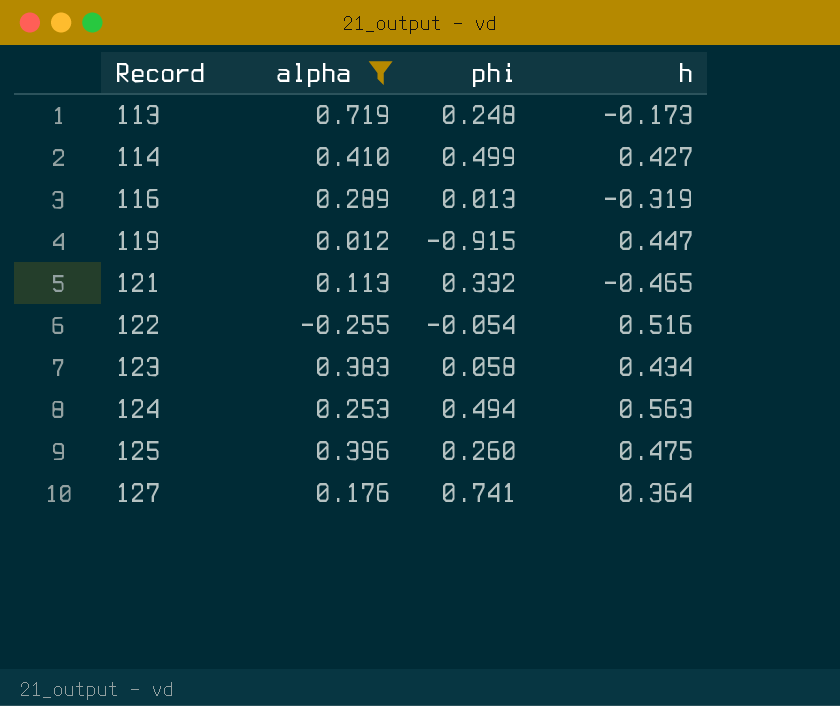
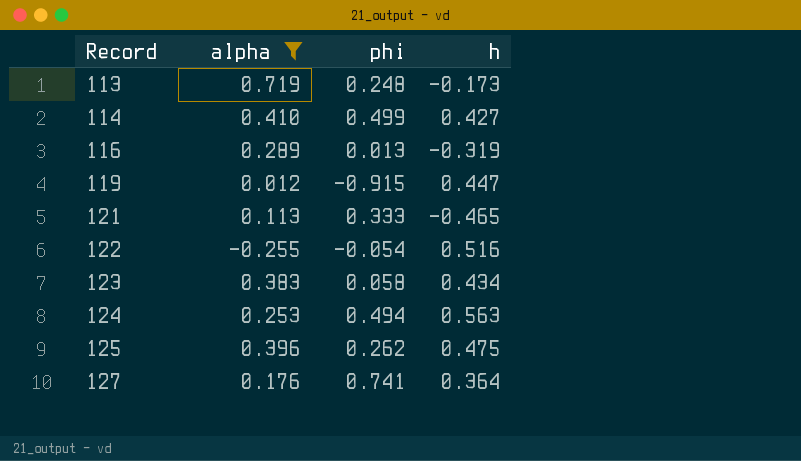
121 | phi: 0.332 -> 0.333
125 | phi: 0.260 -> 0.262

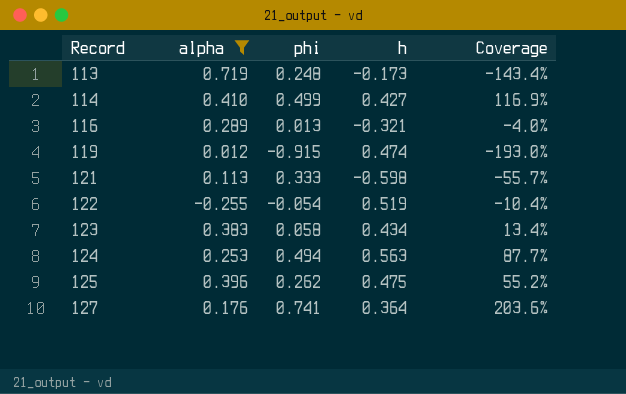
column Coverage | formula: none -> [phi] / [h]
116 | h: -0.319 -> -0.321
119 | h: 0.447 -> 0.474
121 | h: -0.465 -> -0.598
122 | h: 0.516 -> 0.519

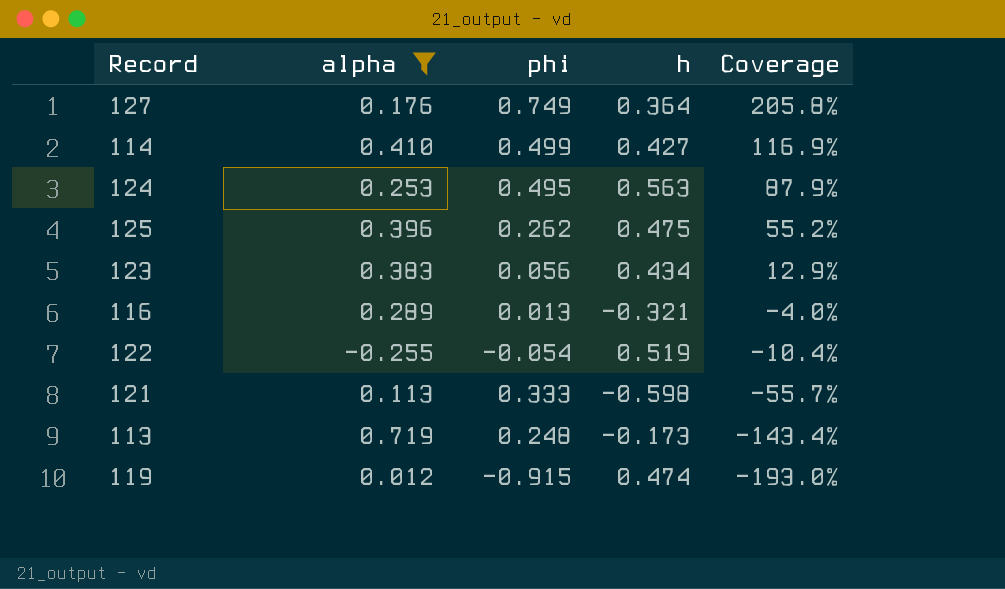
row order: Record ascending -> Coverage descending
127 | phi: 0.741 -> 0.749
127 | Coverage: 203.6% -> 205.8%
124 | phi: 0.494 -> 0.495
124 | Coverage: 87.7% -> 87.9%
123 | phi: 0.058 -> 0.056
123 | Coverage: 13.4% -> 12.9%

